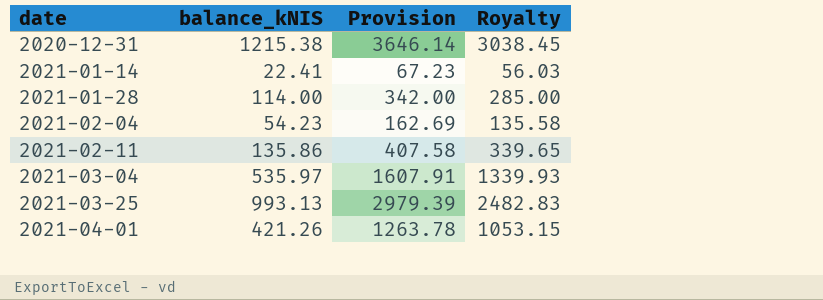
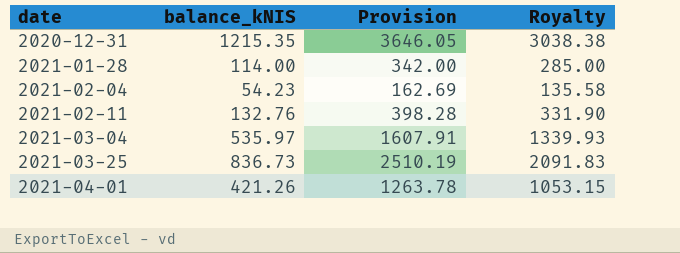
row 2021-01-14: 22.41 | 67.23 | 56.03 -> none
2020-12-31 | balance_kNIS: 1215.38 -> 1215.35
2020-12-31 | Provision: 3646.14 -> 3646.05
2020-12-31 | Royalty: 3038.45 -> 3038.38
2021-02-11 | balance_kNIS: 135.86 -> 132.76
2021-02-11 | Provision: 407.58 -> 398.28
2021-02-11 | Royalty: 339.65 -> 331.90
2021-03-25 | balance_kNIS: 993.13 -> 836.73
2021-03-25 | Provision: 2979.39 -> 2510.19
2021-03-25 | Royalty: 2482.83 -> 2091.83

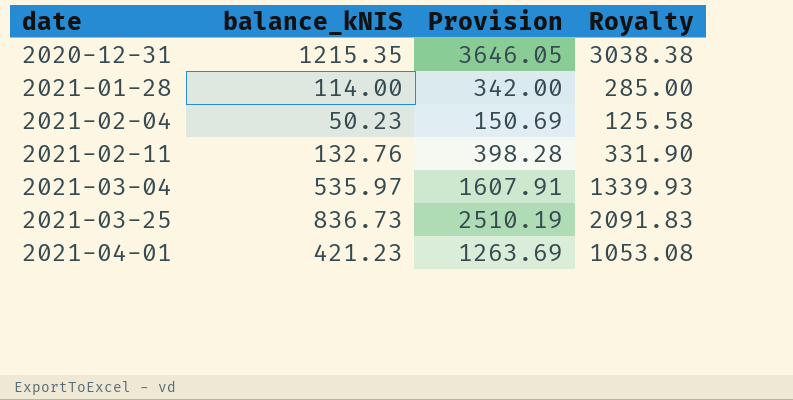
2021-02-04 | balance_kNIS: 54.23 -> 50.23
2021-02-04 | Provision: 162.69 -> 150.69
2021-02-04 | Royalty: 135.58 -> 125.58
2021-04-01 | balance_kNIS: 421.26 -> 421.23
2021-04-01 | Provision: 1263.78 -> 1263.69
2021-04-01 | Royalty: 1053.15 -> 1053.08

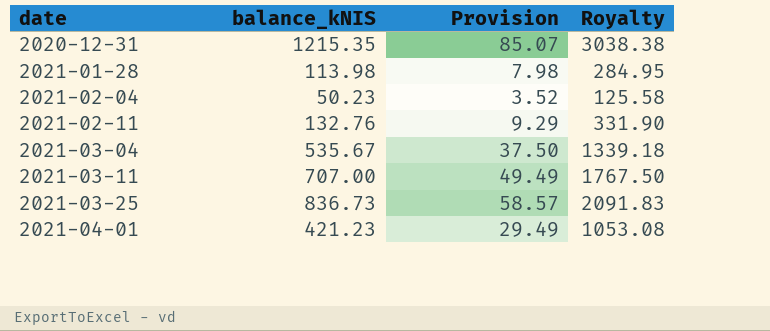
column Provision | formula: [balance_kNIS] * 3 -> [balance_kNIS] * 0.07
2021-01-28 | balance_kNIS: 114.00 -> 113.98
2021-01-28 | Royalty: 285.00 -> 284.95
2021-03-04 | balance_kNIS: 535.97 -> 535.67
2021-03-04 | Royalty: 1339.93 -> 1339.18
row 2021-03-11: none -> 707.00 | 49.49 | 1767.50

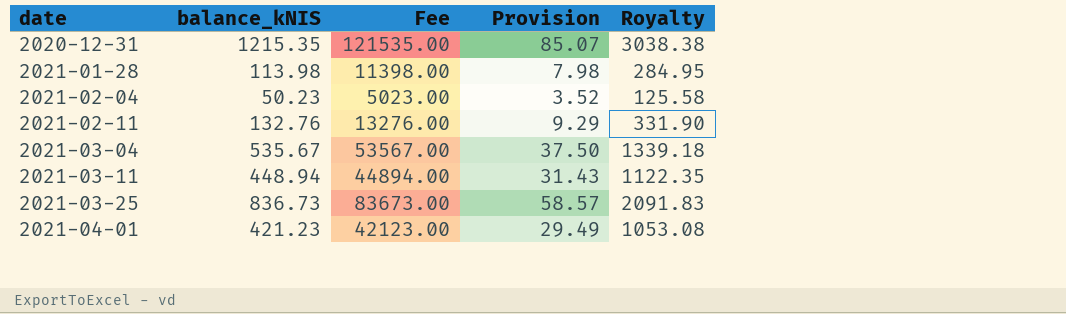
column Fee | formula: none -> [balance_kNIS] * 100
2021-03-11 | balance_kNIS: 707.00 -> 448.94
2021-03-11 | Provision: 49.49 -> 31.43
2021-03-11 | Royalty: 1767.50 -> 1122.35

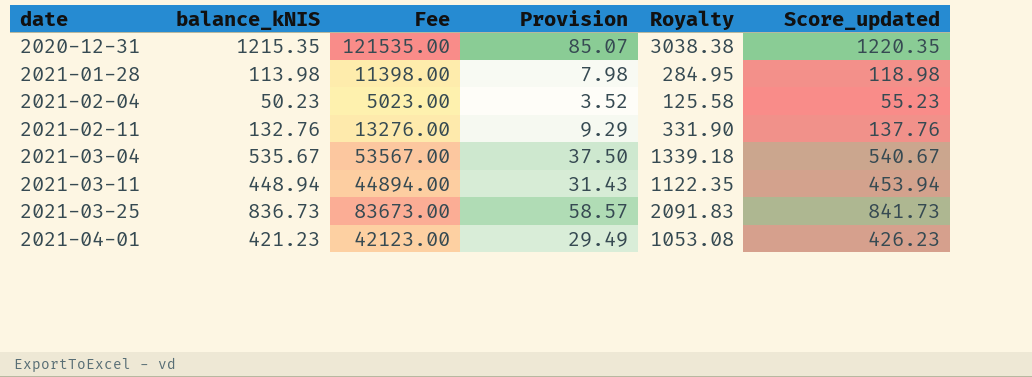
column Score_updated | formula: none -> [balance_kNIS] + 5

